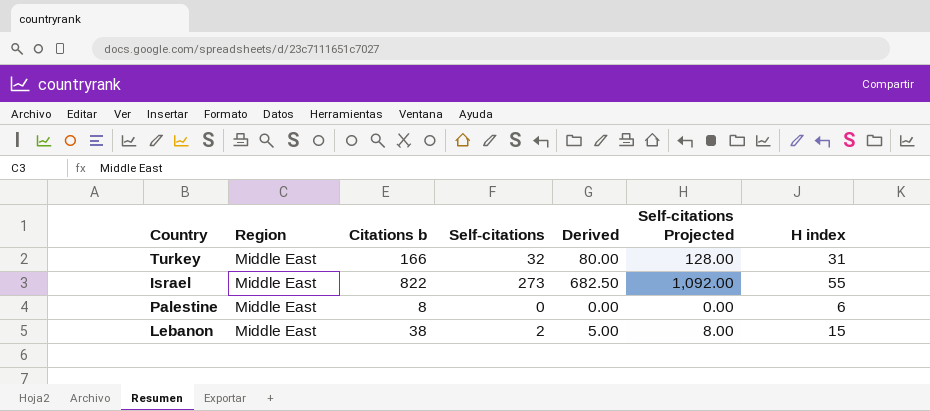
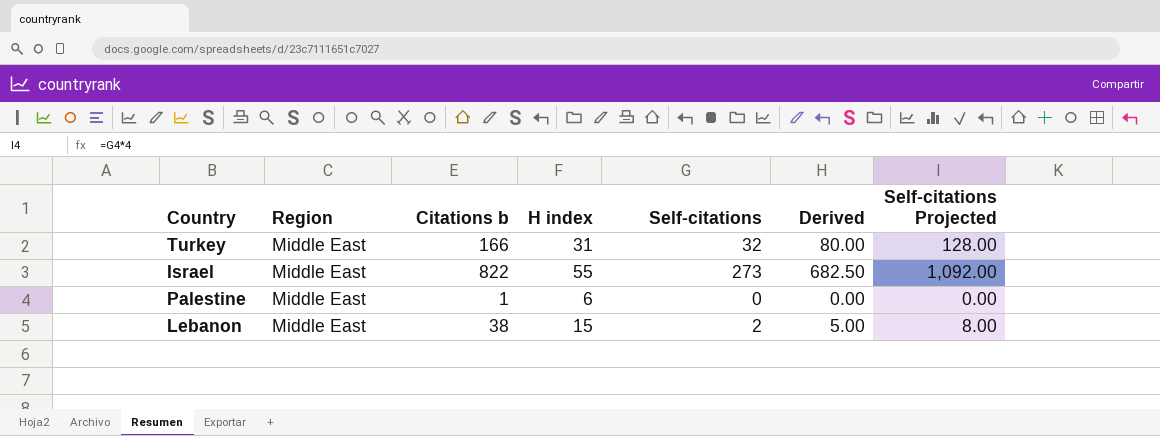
column H index | position: 7 -> 4
Palestine | Citations b: 8 -> 1

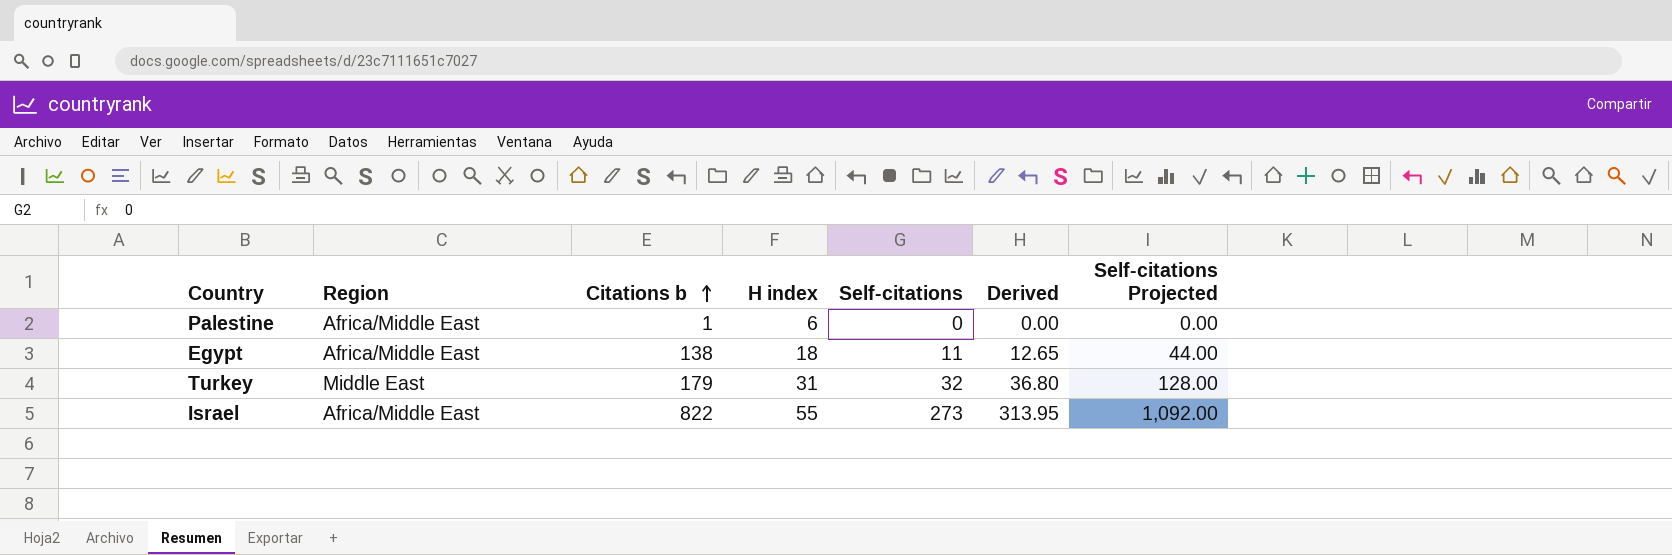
row order: none -> Citations b ascending
column Derived | formula: [Self-citations] * 2.5 -> [Self-citations] * 1.15
row Lebanon: Middle East | 38 | 15 | 2 | 5.00 | 8.00 -> none
Palestine | Region: Middle East -> Africa/Middle East
row Egypt: none -> Africa/Middle East | 138 | 18 | 11 | 12.65 | 44.00
Turkey | Citations b: 166 -> 179
Israel | Region: Middle East -> Africa/Middle East

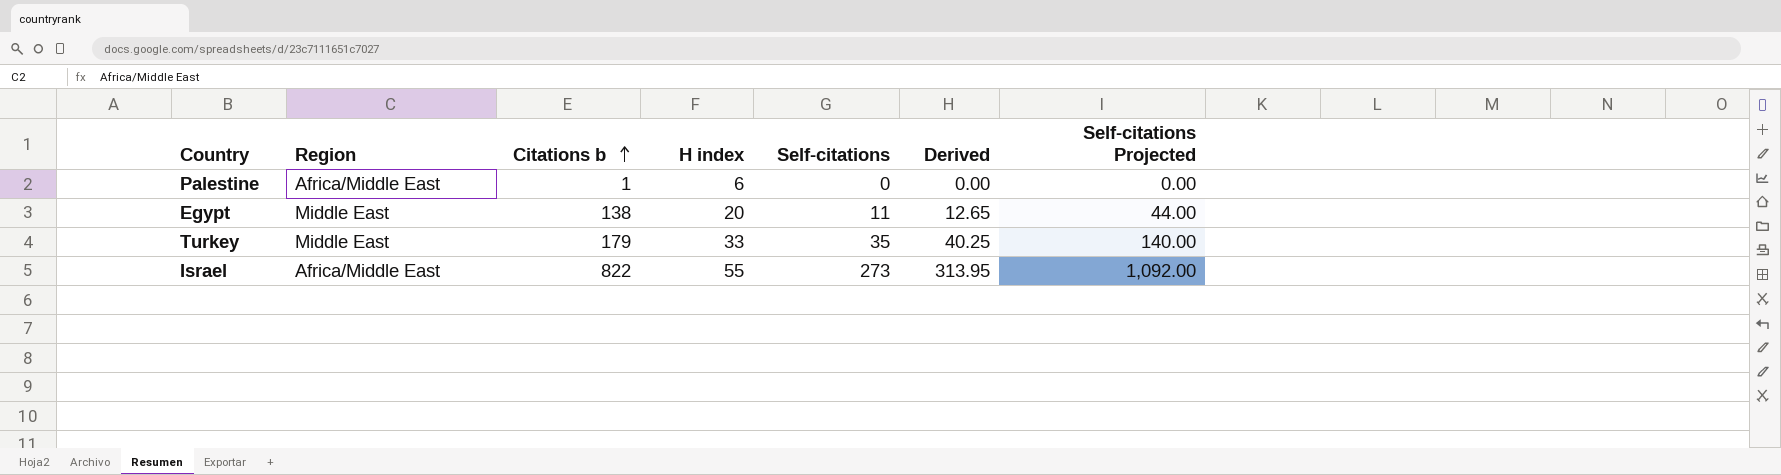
Egypt | Region: Africa/Middle East -> Middle East
Egypt | H index: 18 -> 20
Turkey | H index: 31 -> 33
Turkey | Self-citations: 32 -> 35
Turkey | Derived: 36.80 -> 40.25
Turkey | Self-citations Projected: 128.00 -> 140.00

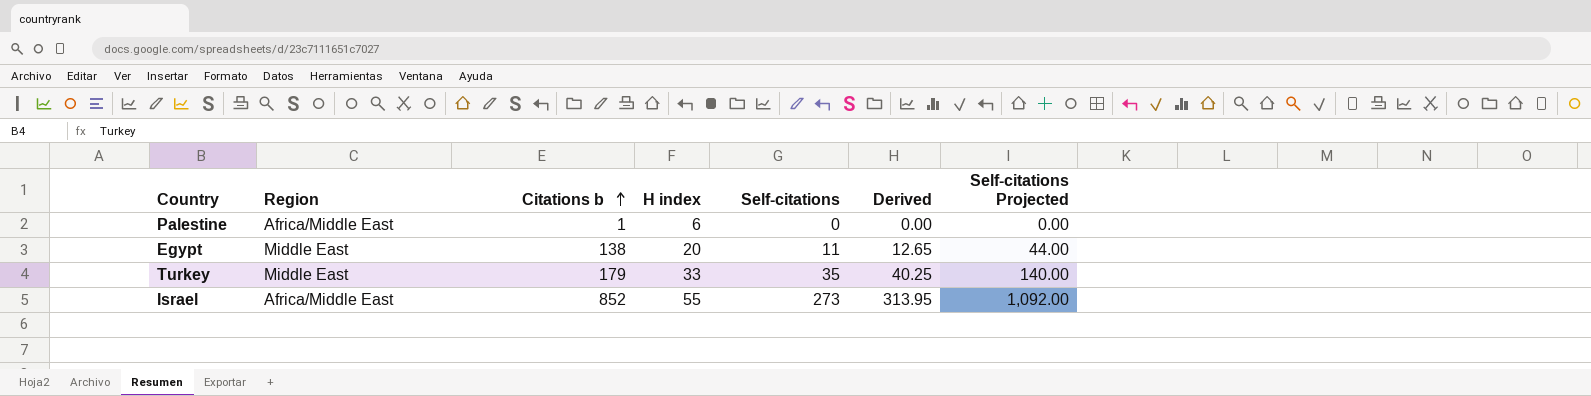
Israel | Citations b: 822 -> 852

